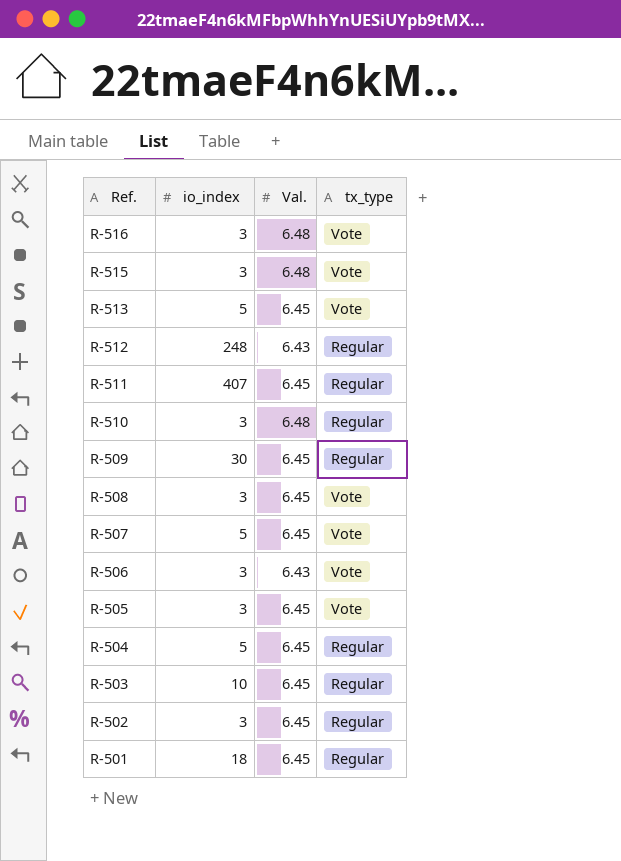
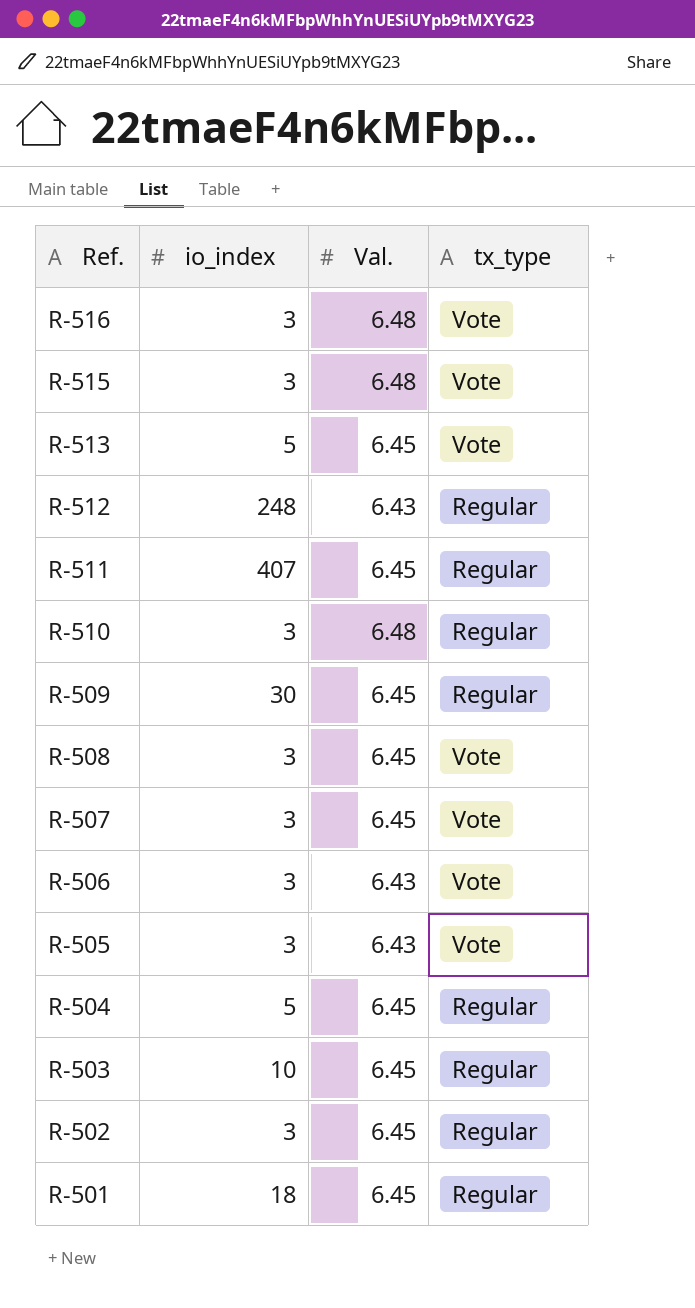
R-507 | io_index: 5 -> 3
R-505 | Val.: 6.45 -> 6.43

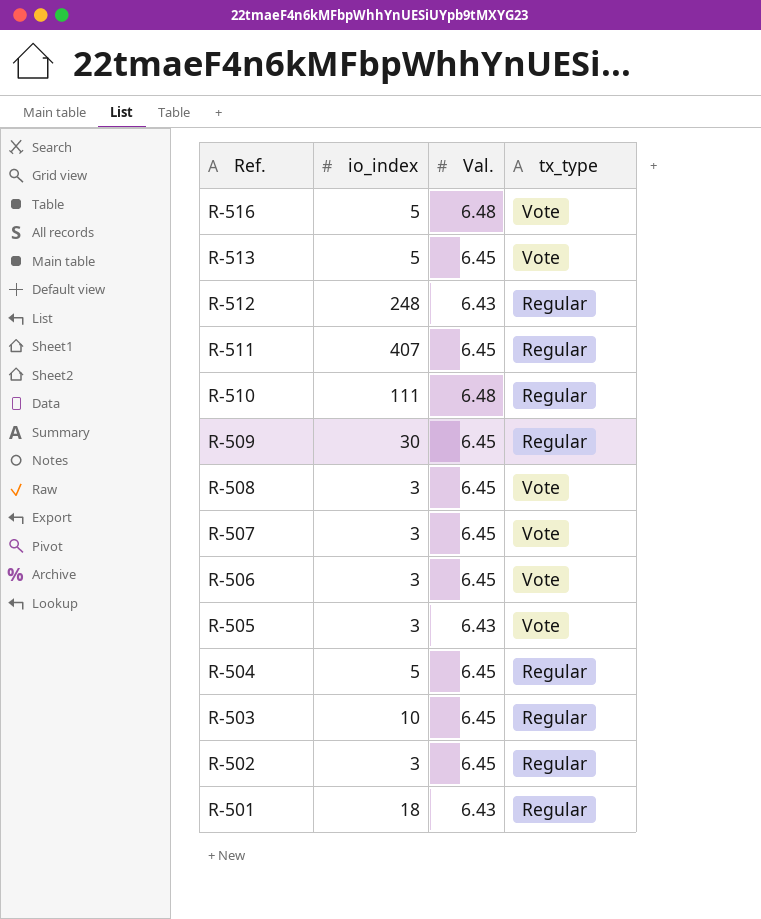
row R-515: 3 | 6.48 | Vote -> none
R-516 | io_index: 3 -> 5
R-510 | io_index: 3 -> 111
R-506 | Val.: 6.43 -> 6.45
R-501 | Val.: 6.45 -> 6.43

